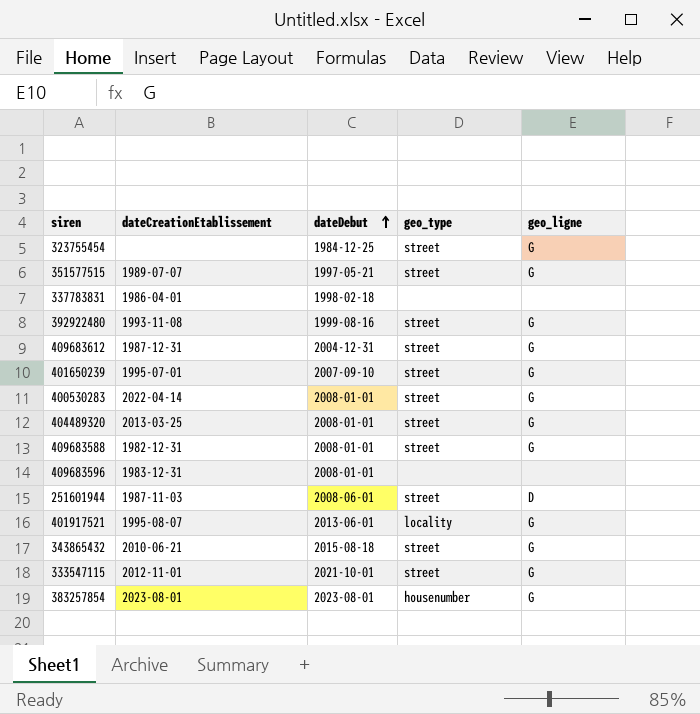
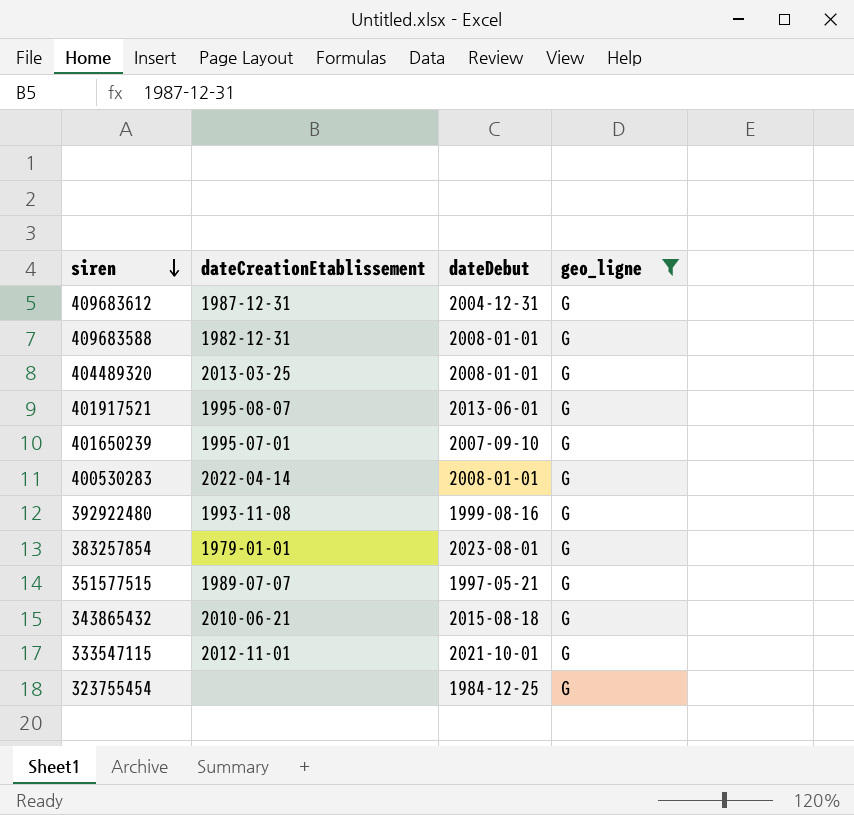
filter: none -> geo_ligne = G
row order: dateDebut ascending -> siren descending
column geo_type | position: 4 -> none
383257854 | dateCreationEtablissement: 2023-08-01 -> 1979-01-01

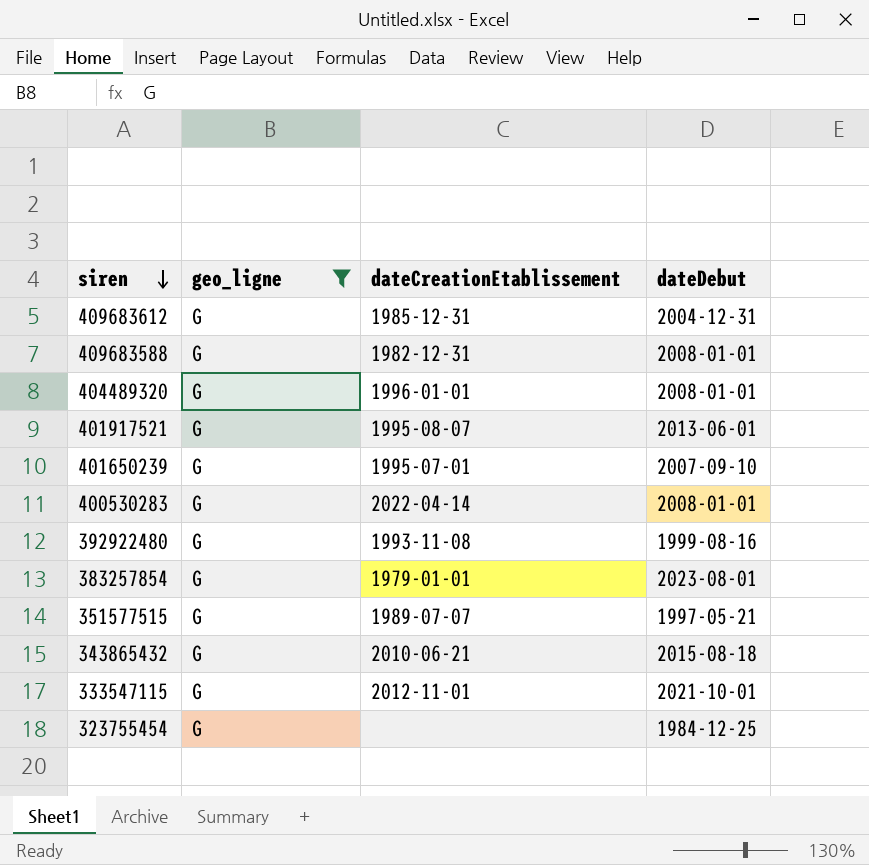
column geo_ligne | position: 4 -> 2
409683612 | dateCreationEtablissement: 1987-12-31 -> 1985-12-31
404489320 | dateCreationEtablissement: 2013-03-25 -> 1996-01-01

